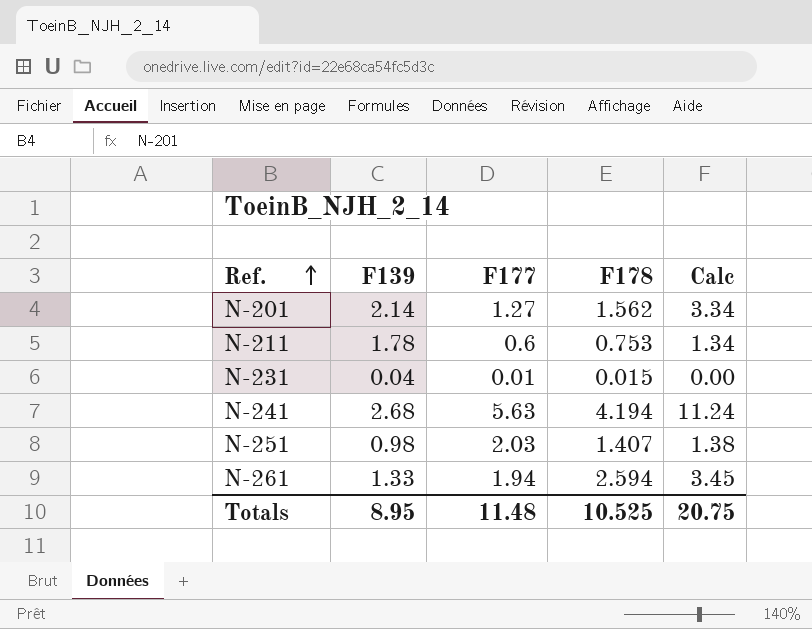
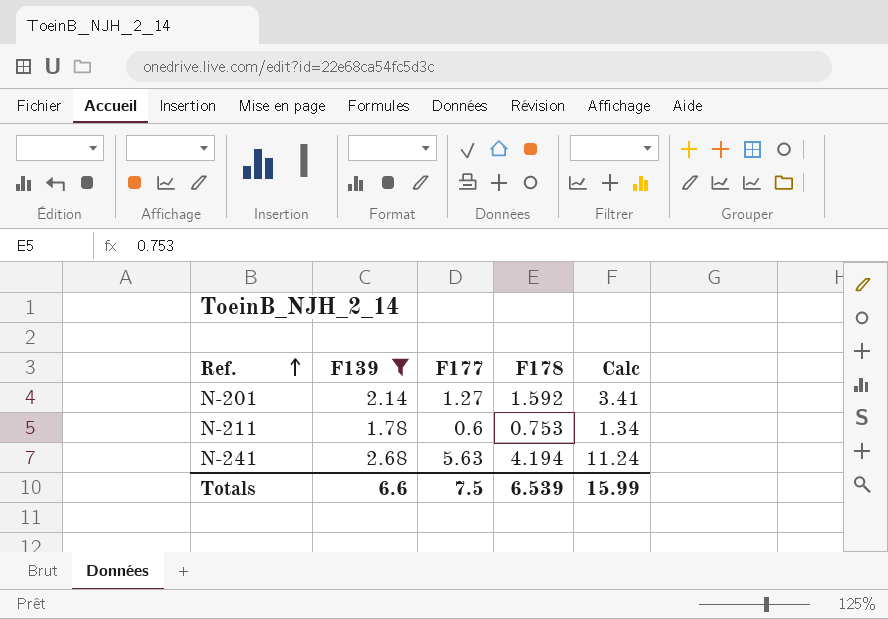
filter: none -> F139 >= 1.78
N-201 | F178: 1.562 -> 1.592
N-201 | Calc: 3.34 -> 3.41
Totals | F139: 8.95 -> 6.6
Totals | F177: 11.48 -> 7.5
Totals | F178: 10.525 -> 6.539
Totals | Calc: 20.75 -> 15.99

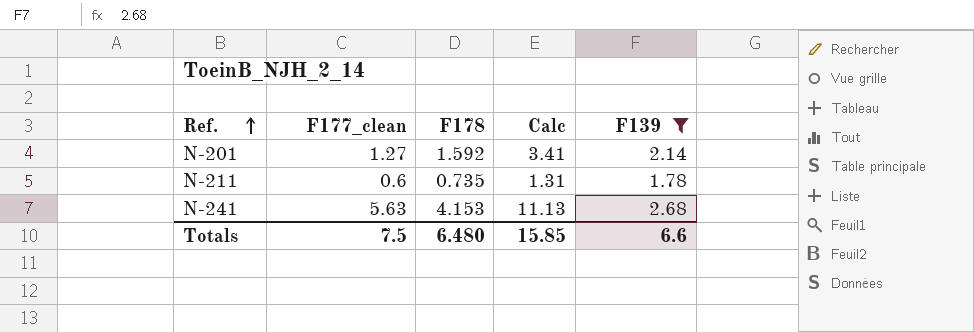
column name: F177 -> F177_clean
column F139 | position: 2 -> 5
N-211 | F178: 0.753 -> 0.735
N-211 | Calc: 1.34 -> 1.31
N-241 | F178: 4.194 -> 4.153
N-241 | Calc: 11.24 -> 11.13
Totals | F178: 6.539 -> 6.480
Totals | Calc: 15.99 -> 15.85

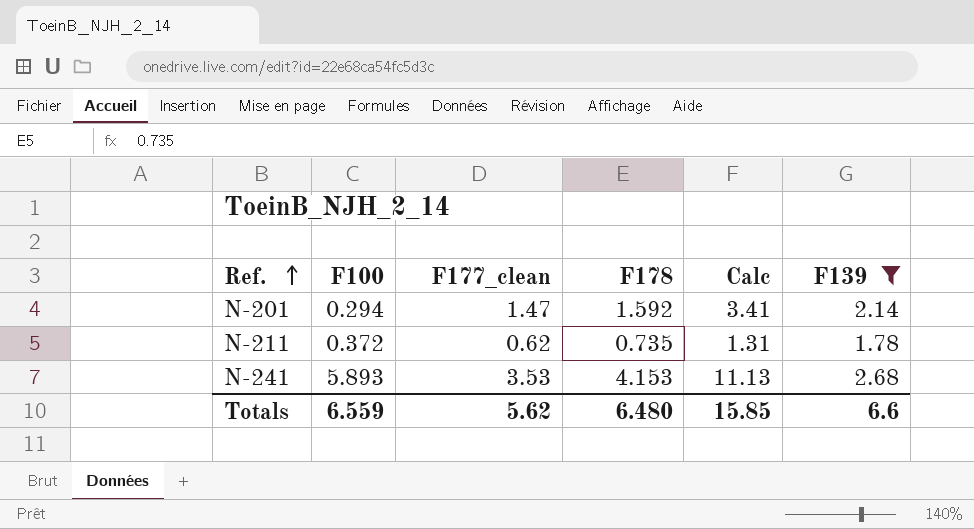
column F100 | position: none -> 2
N-201 | F177_clean: 1.27 -> 1.47
N-211 | F177_clean: 0.6 -> 0.62
N-241 | F177_clean: 5.63 -> 3.53
Totals | F177_clean: 7.5 -> 5.62

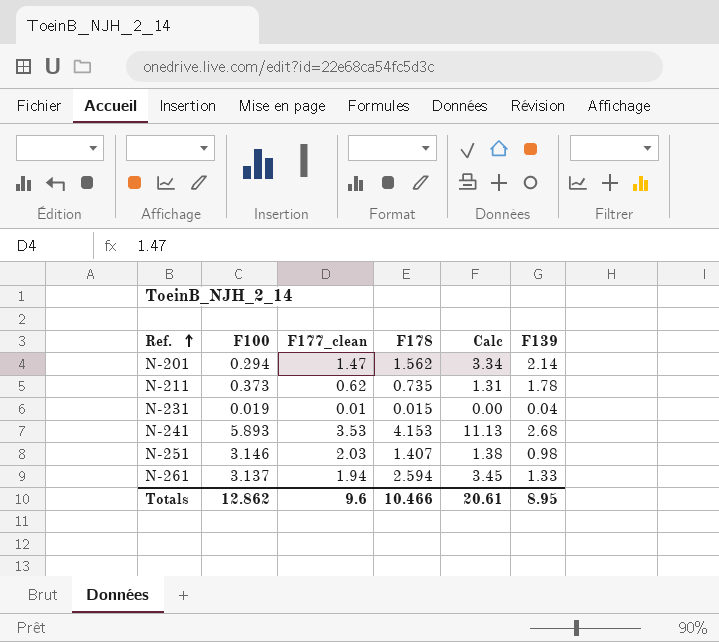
filter: F139 >= 1.78 -> none
N-201 | F178: 1.592 -> 1.562
N-201 | Calc: 3.41 -> 3.34
N-211 | F100: 0.372 -> 0.373
Totals | F100: 6.559 -> 12.862
Totals | F177_clean: 5.62 -> 9.6
Totals | F178: 6.480 -> 10.466
Totals | Calc: 15.85 -> 20.61
Totals | F139: 6.6 -> 8.95

